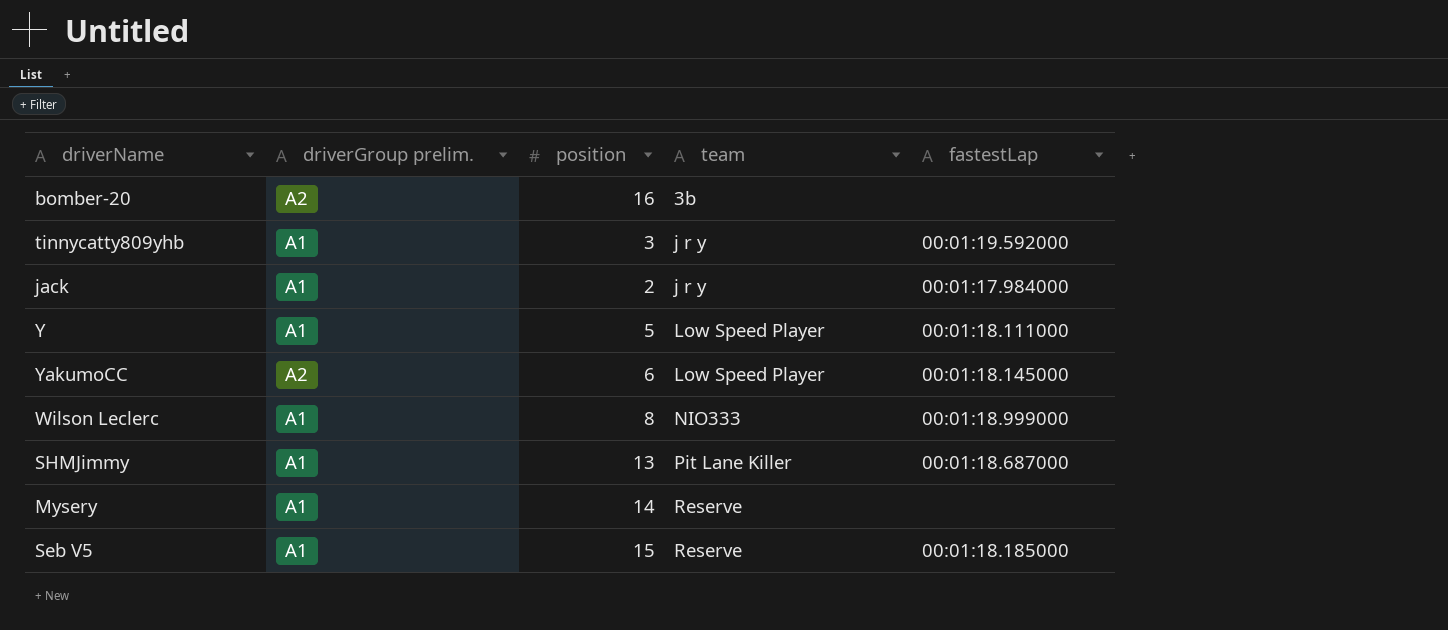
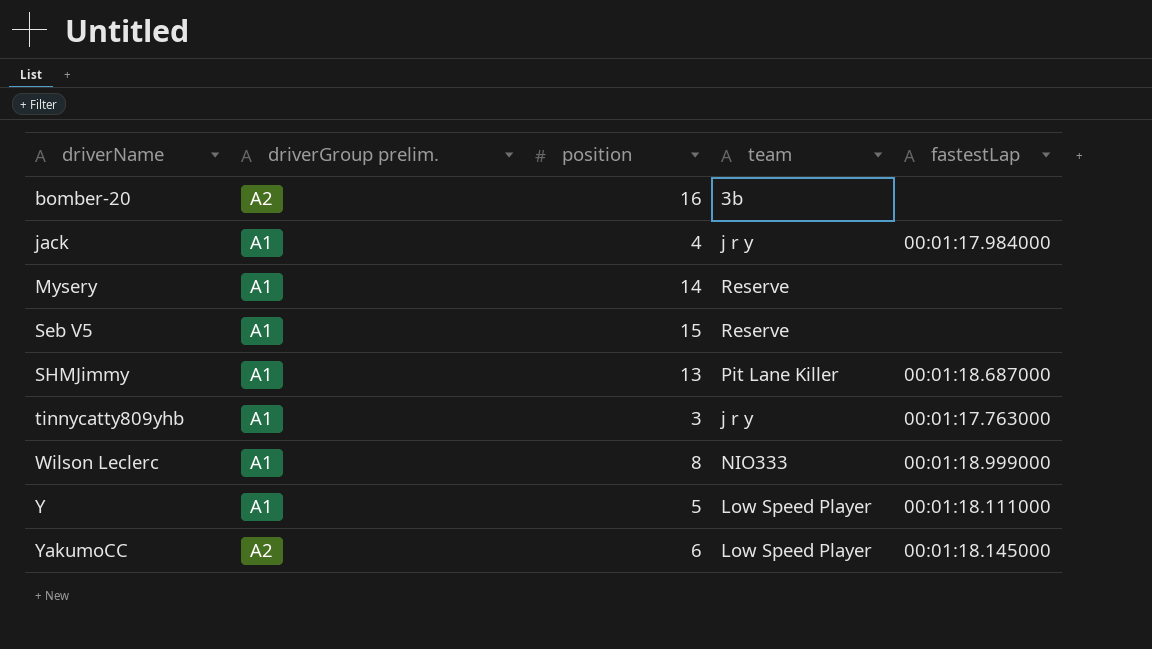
row order: team ascending -> driverName ascending
jack | position: 2 -> 4
Seb V5 | fastestLap: 00:01:18.185000 -> none
tinnycatty809yhb | fastestLap: 00:01:19.592000 -> 00:01:17.763000

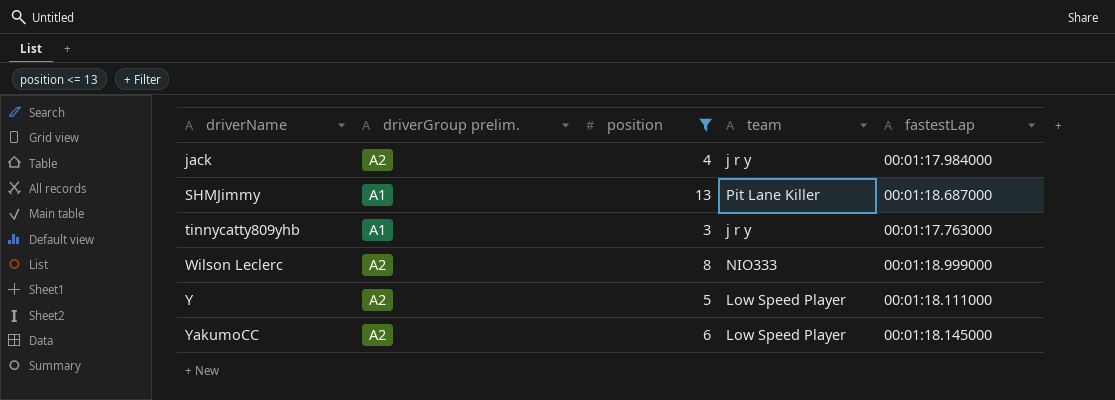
filter: none -> position <= 13
jack | driverGroup prelim.: A1 -> A2
Wilson Leclerc | driverGroup prelim.: A1 -> A2
Y | driverGroup prelim.: A1 -> A2

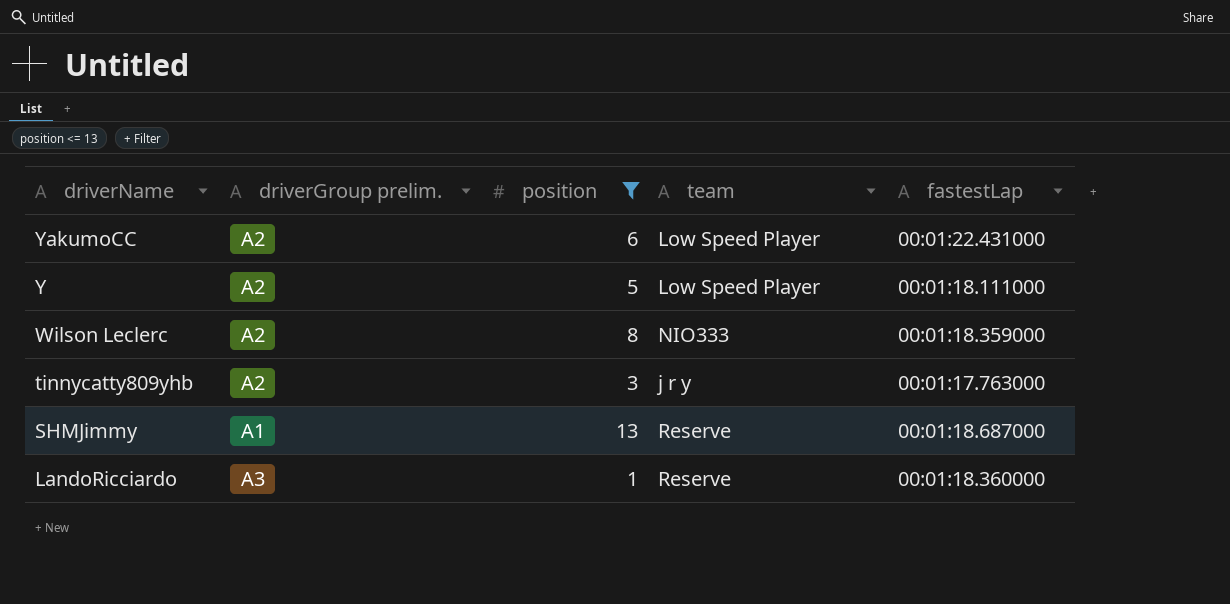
row order: driverName ascending -> driverName descending
row jack: A2 | 4 | j r y | 00:01:17.984000 -> none
YakumoCC | fastestLap: 00:01:18.145000 -> 00:01:22.431000
Wilson Leclerc | fastestLap: 00:01:18.999000 -> 00:01:18.359000
tinnycatty809yhb | driverGroup prelim.: A1 -> A2
SHMJimmy | team: Pit Lane Killer -> Reserve
row LandoRicciardo: none -> A3 | 1 | Reserve | 00:01:18.360000

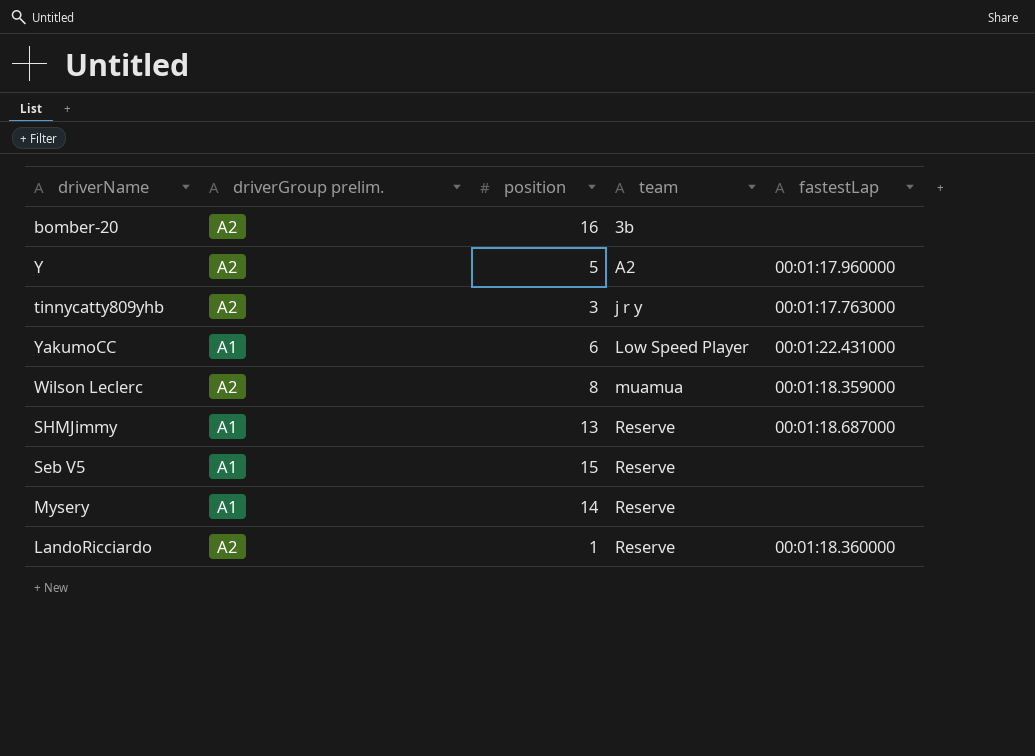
filter: position <= 13 -> none
row order: driverName descending -> team ascending
Y | team: Low Speed Player -> A2
Y | fastestLap: 00:01:18.111000 -> 00:01:17.960000
YakumoCC | driverGroup prelim.: A2 -> A1
Wilson Leclerc | team: NIO333 -> muamua
LandoRicciardo | driverGroup prelim.: A3 -> A2

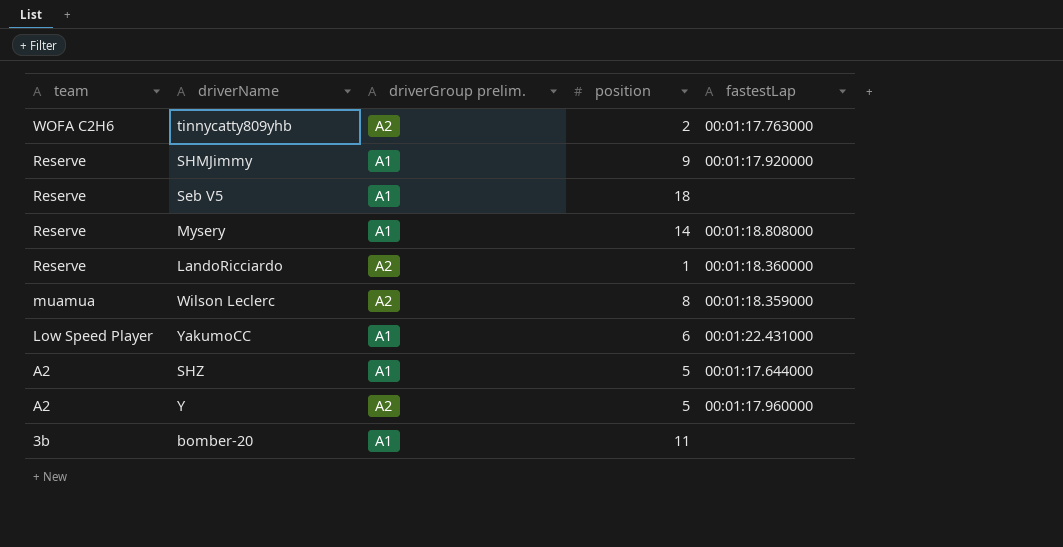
row order: team ascending -> team descending
column team | position: 4 -> 1
tinnycatty809yhb | team: j r y -> WOFA C2H6
tinnycatty809yhb | position: 3 -> 2
SHMJimmy | position: 13 -> 9
SHMJimmy | fastestLap: 00:01:18.687000 -> 00:01:17.920000
Seb V5 | position: 15 -> 18
Mysery | fastestLap: none -> 00:01:18.808000
row SHZ: none -> A2 | A1 | 5 | 00:01:17.644000
bomber-20 | driverGroup prelim.: A2 -> A1
bomber-20 | position: 16 -> 11

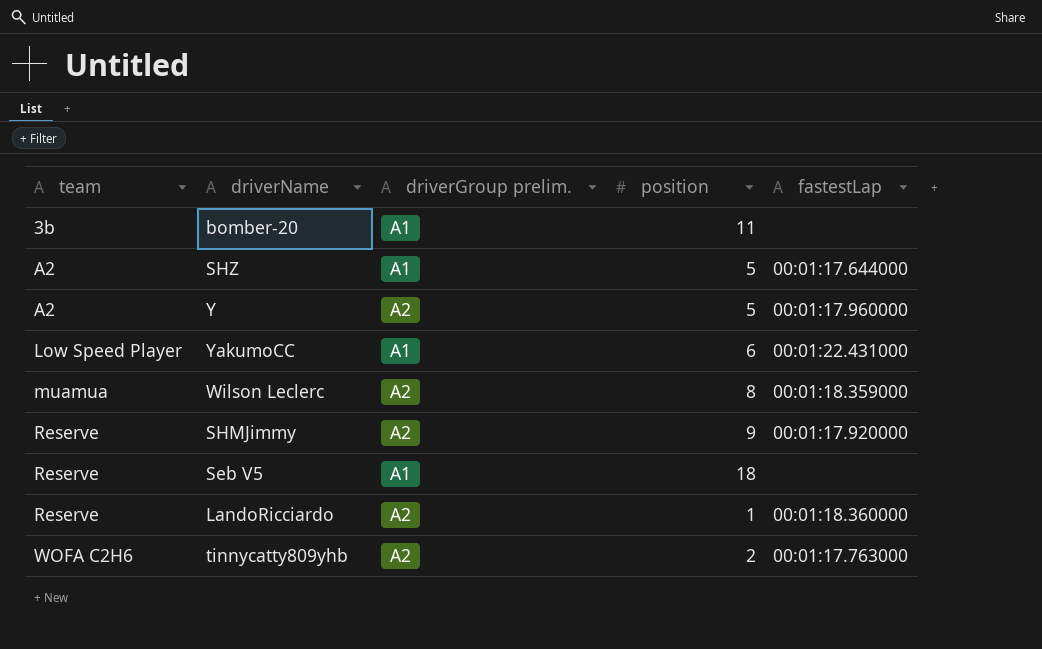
row order: team descending -> team ascending
row Mysery: Reserve | A1 | 14 | 00:01:18.808000 -> none
SHMJimmy | driverGroup prelim.: A1 -> A2

